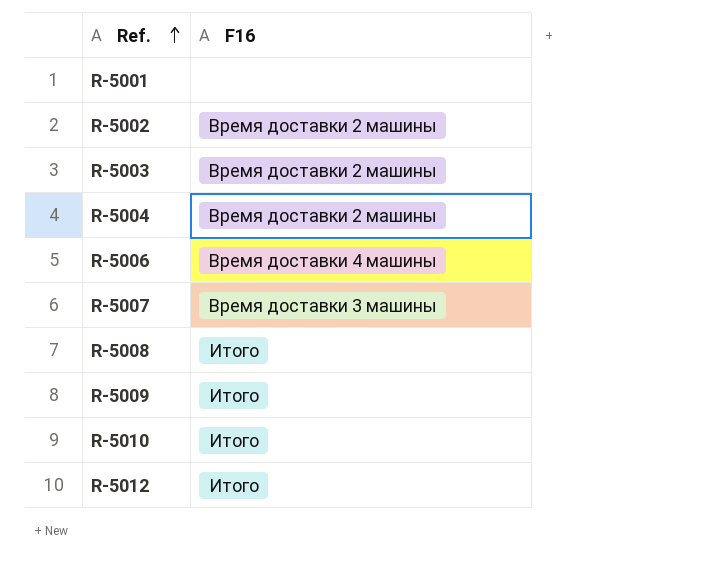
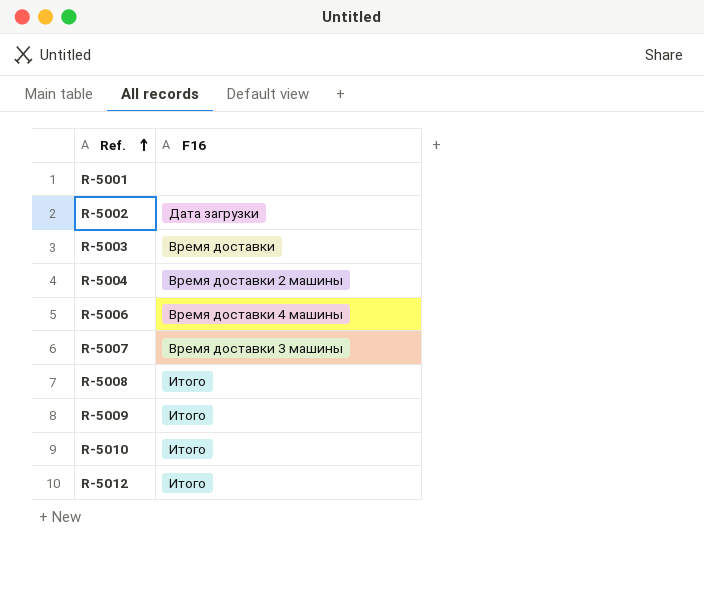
R-5002 | F16: Время доставки 2 машины -> Дата загрузки
R-5003 | F16: Время доставки 2 машины -> Время доставки

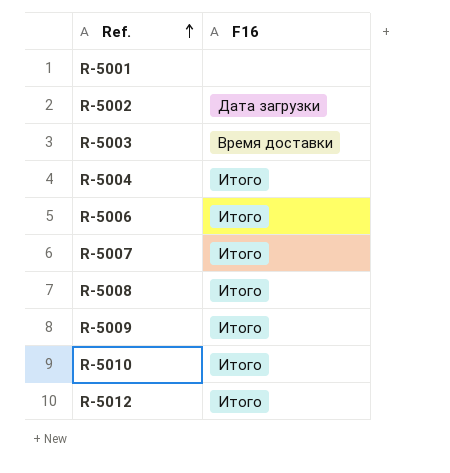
R-5004 | F16: Время доставки 2 машины -> Итого
R-5006 | F16: Время доставки 4 машины -> Итого
R-5007 | F16: Время доставки 3 машины -> Итого

